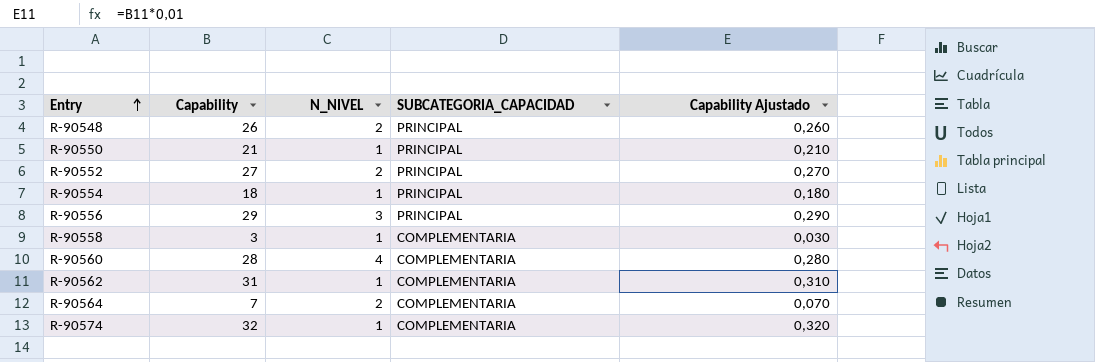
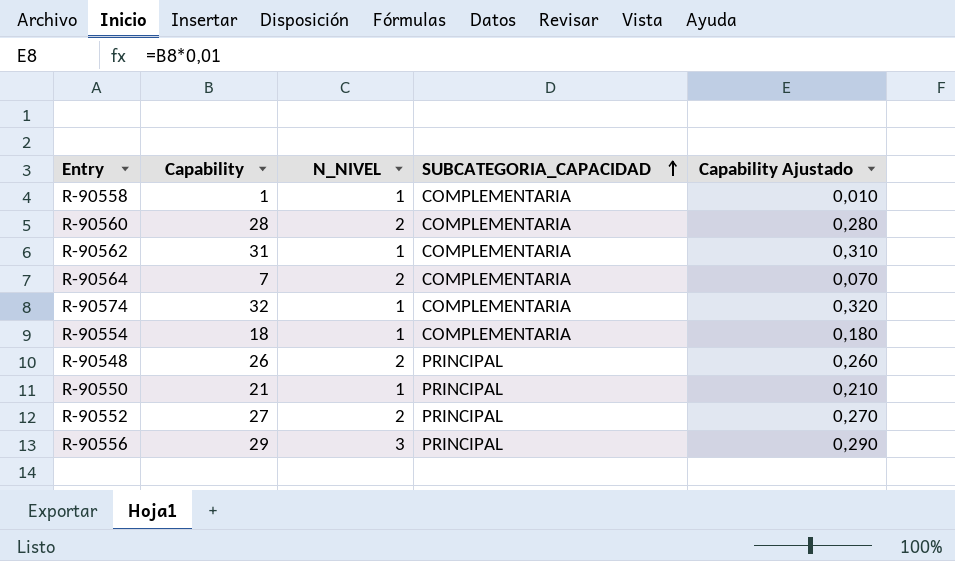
row order: Entry ascending -> SUBCATEGORIA_CAPACIDAD ascending
R-90558 | Capability: 3 -> 1
R-90558 | Capability Ajustado: 0,030 -> 0,010
R-90560 | N_NIVEL: 4 -> 2
R-90554 | SUBCATEGORIA_CAPACIDAD: PRINCIPAL -> COMPLEMENTARIA

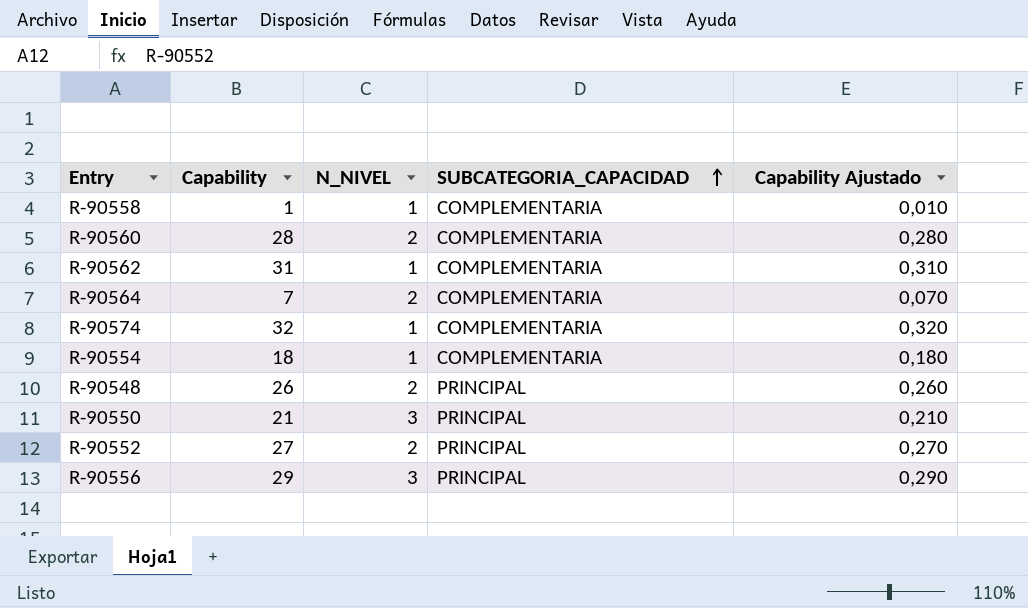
R-90550 | N_NIVEL: 1 -> 3

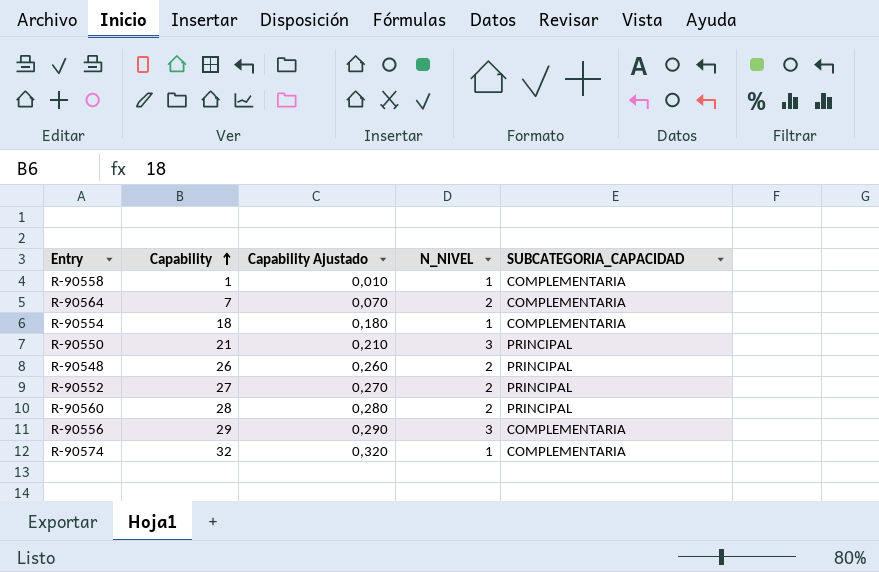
row order: SUBCATEGORIA_CAPACIDAD ascending -> Capability ascending
column Capability Ajustado | position: 5 -> 3
row R-90562: 31 | 1 | COMPLEMENTARIA | 0,310 -> none
R-90560 | SUBCATEGORIA_CAPACIDAD: COMPLEMENTARIA -> PRINCIPAL
R-90556 | SUBCATEGORIA_CAPACIDAD: PRINCIPAL -> COMPLEMENTARIA

